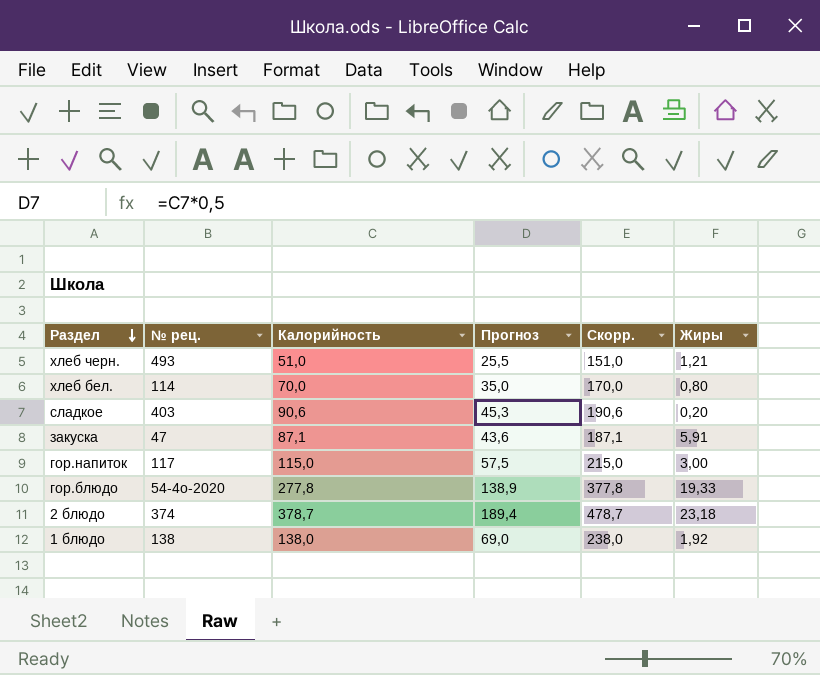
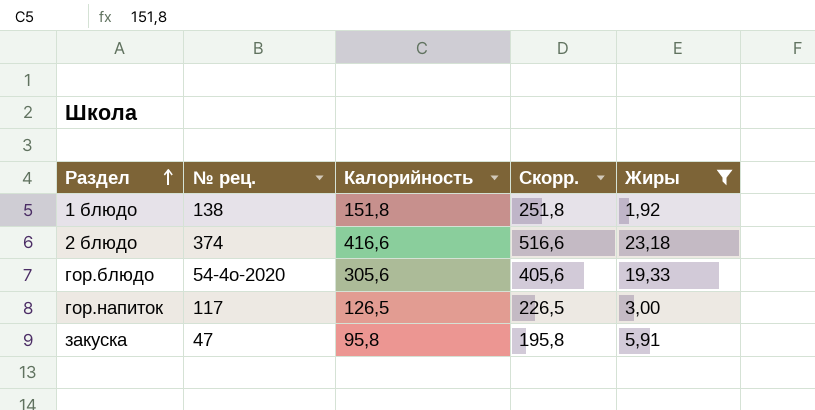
filter: none -> Жиры >= 1,92
row order: Раздел descending -> Раздел ascending
column Прогноз | formula: [Калорийность] * 0,5 -> none
1 блюдо | Калорийность: 138,0 -> 151,8
1 блюдо | Скорр.: 238,0 -> 251,8
2 блюдо | Калорийность: 378,7 -> 416,6
2 блюдо | Скорр.: 478,7 -> 516,6
гор.блюдо | Калорийность: 277,8 -> 305,6
гор.блюдо | Скорр.: 377,8 -> 405,6
гор.напиток | Калорийность: 115,0 -> 126,5
гор.напиток | Скорр.: 215,0 -> 226,5
закуска | Калорийность: 87,1 -> 95,8
закуска | Скорр.: 187,1 -> 195,8

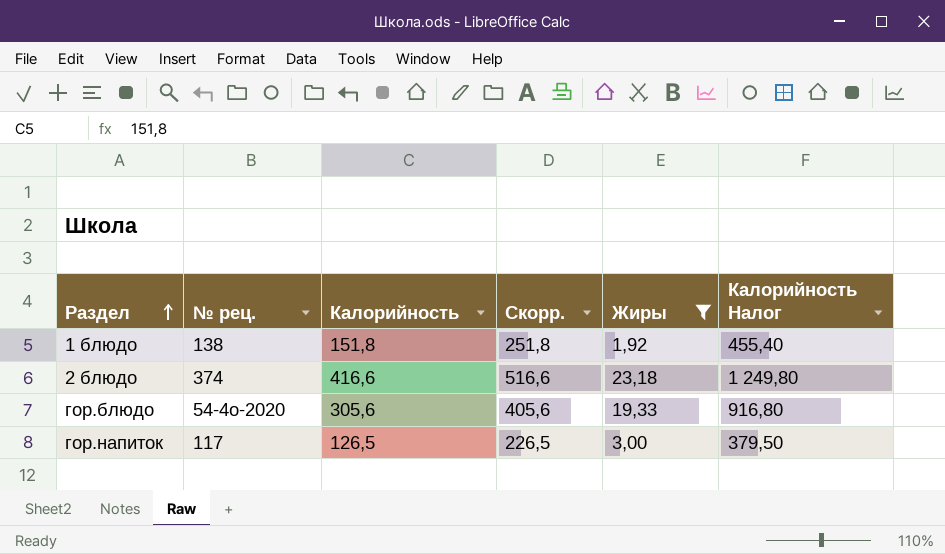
column Калорийность Налог | formula: none -> [Калорийность] * 3
row закуска: 47 | 95,8 | 195,8 | 5,91 -> none

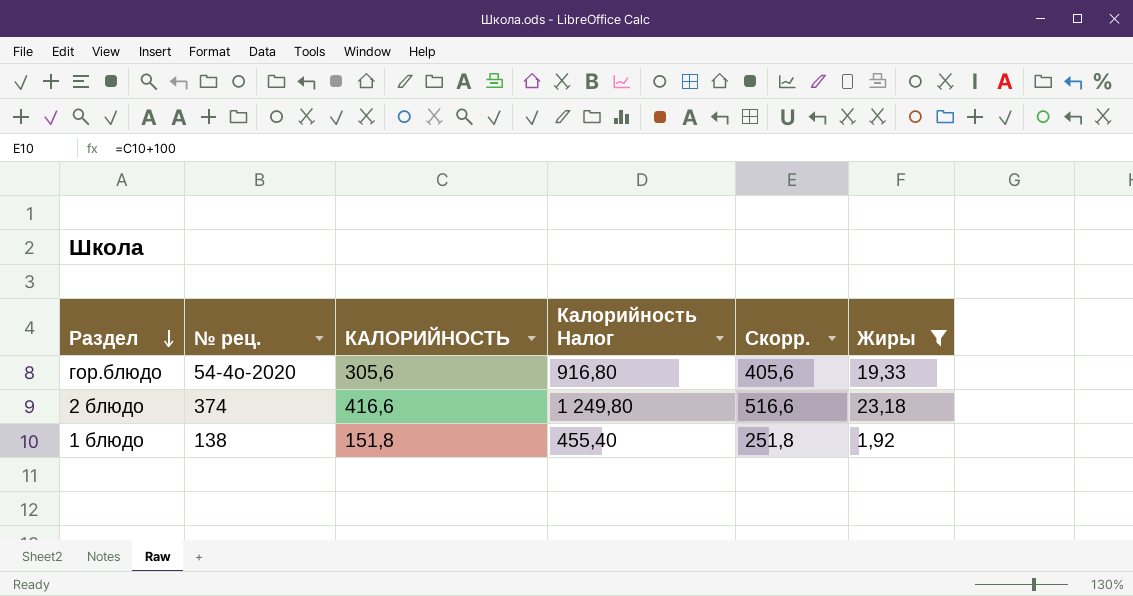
row order: Раздел ascending -> Раздел descending
column name: Калорийность -> КАЛОРИЙНОСТЬ
column Калорийность Налог | position: 6 -> 4
row гор.напиток: 117 | 126,5 | 226,5 | 3,00 | 379,50 -> none

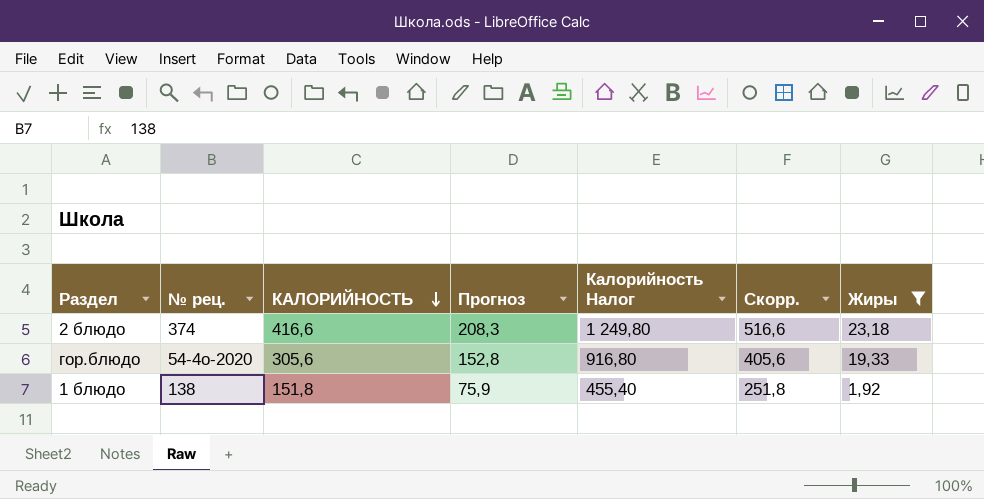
row order: Раздел descending -> КАЛОРИЙНОСТЬ descending
column Прогноз | formula: none -> [КАЛОРИЙНОСТЬ] * 0,5

